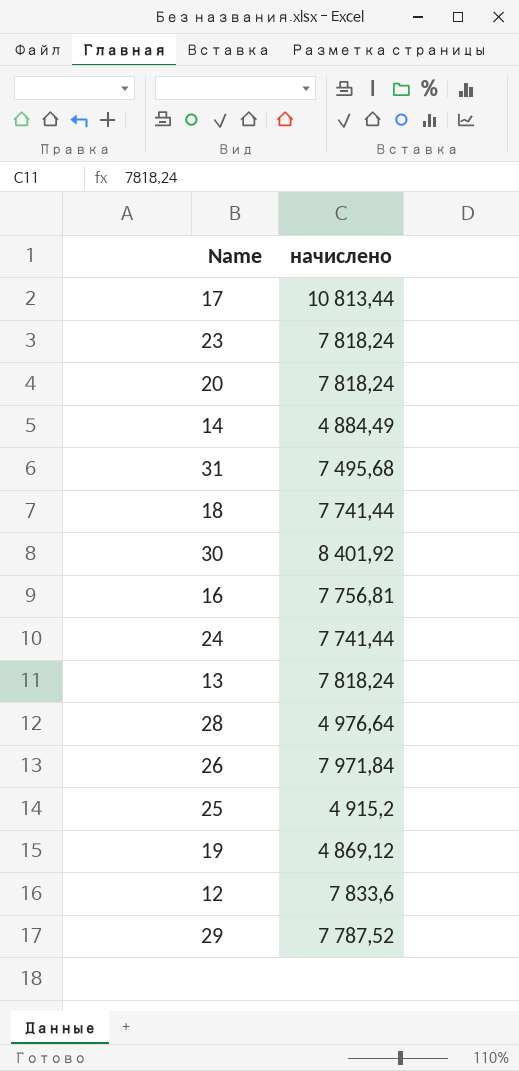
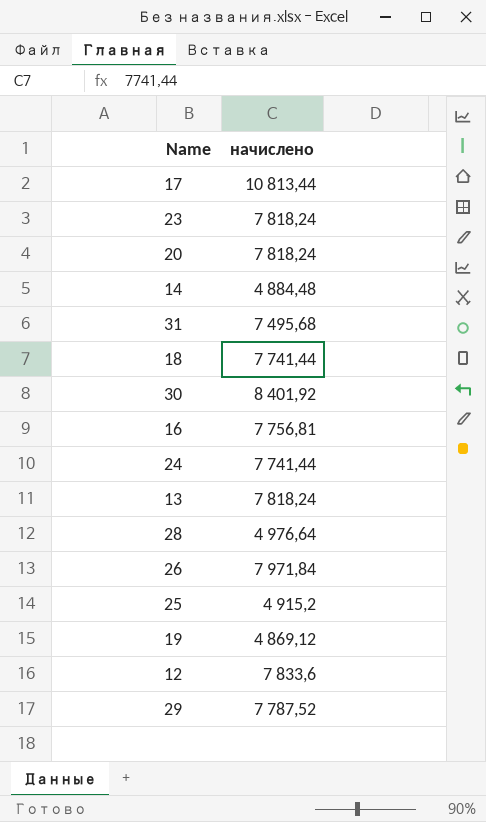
14 | начислено: 4 884,49 -> 4 884,48

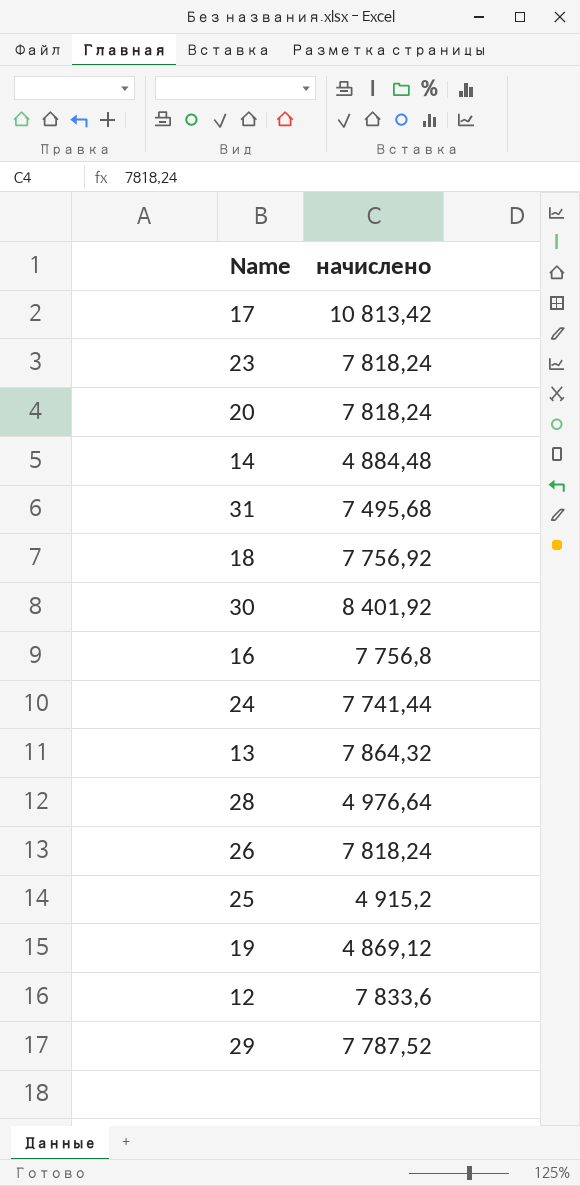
17 | начислено: 10 813,44 -> 10 813,42
18 | начислено: 7 741,44 -> 7 756,92
16 | начислено: 7 756,81 -> 7 756,8
13 | начислено: 7 818,24 -> 7 864,32
26 | начислено: 7 971,84 -> 7 818,24

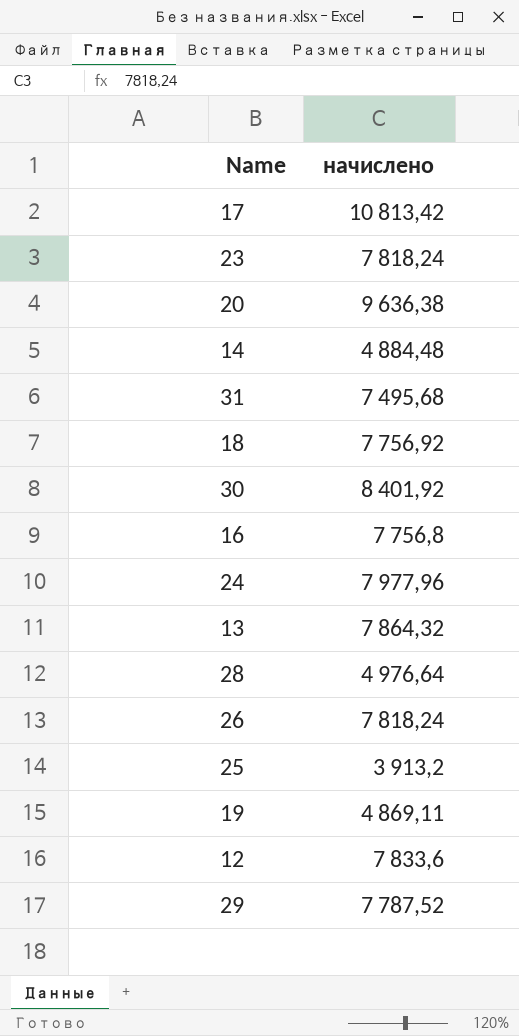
20 | начислено: 7 818,24 -> 9 636,38
24 | начислено: 7 741,44 -> 7 977,96
25 | начислено: 4 915,2 -> 3 913,2
19 | начислено: 4 869,12 -> 4 869,11

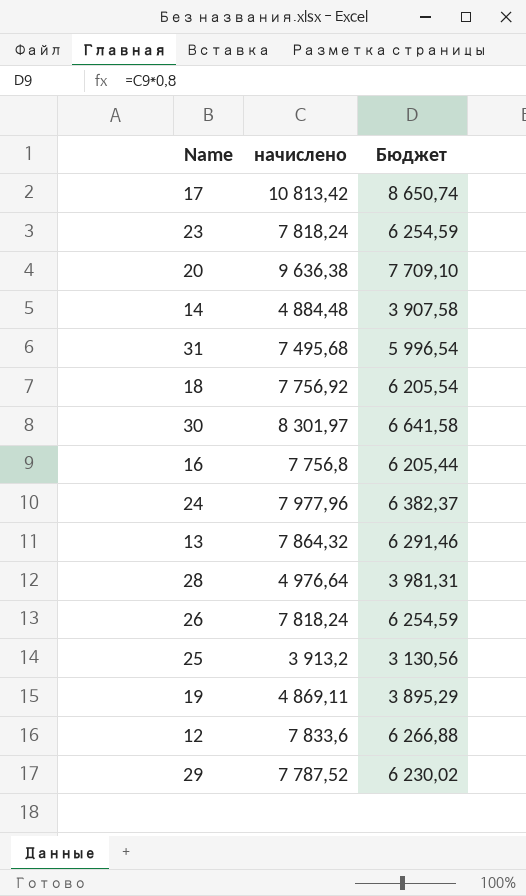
column Бюджет | formula: none -> [начислено] * 0,8
30 | начислено: 8 401,92 -> 8 301,97

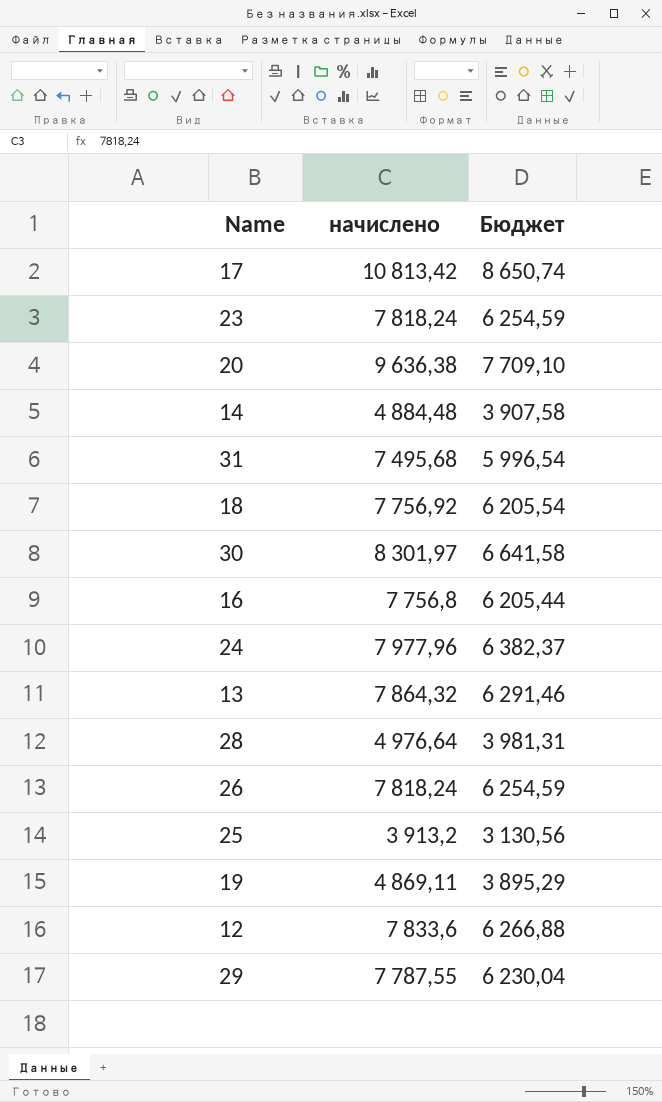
29 | начислено: 7 787,52 -> 7 787,55
29 | Бюджет: 6 230,02 -> 6 230,04

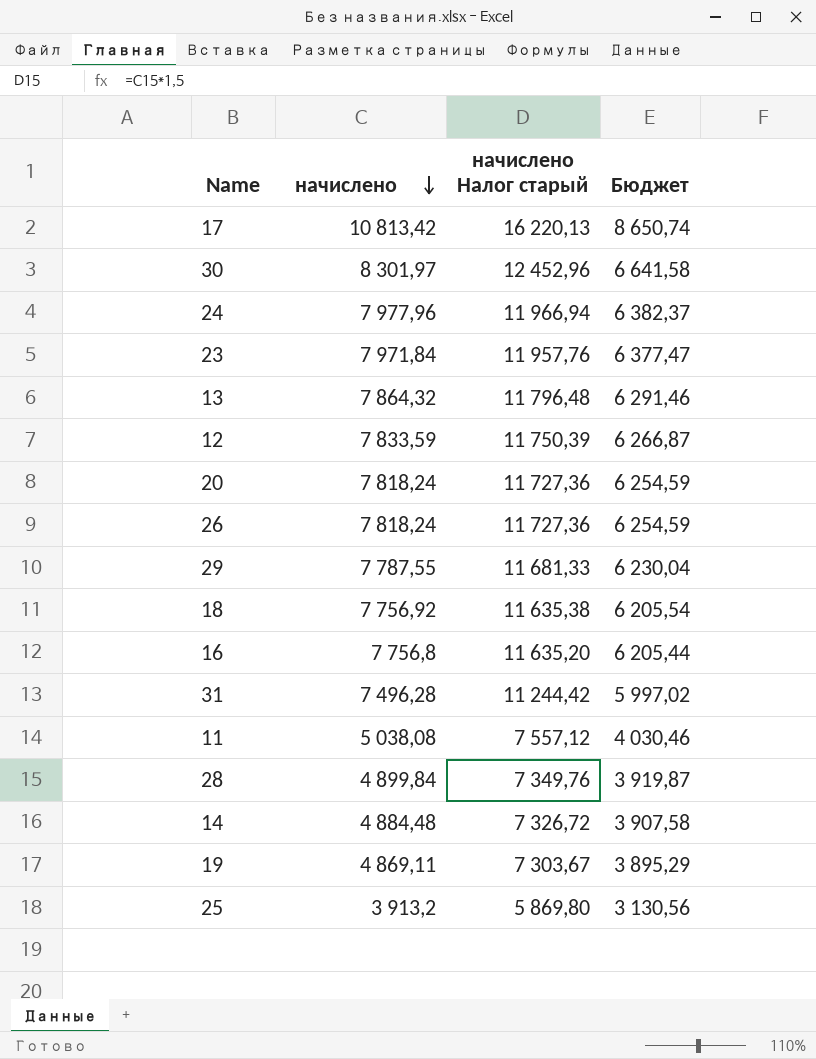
row order: none -> начислено descending
column начислено Налог старый | formula: none -> [начислено] * 1,5
23 | начислено: 7 818,24 -> 7 971,84
23 | Бюджет: 6 254,59 -> 6 377,47
12 | начислено: 7 833,6 -> 7 833,59
12 | Бюджет: 6 266,88 -> 6 266,87
20 | начислено: 9 636,38 -> 7 818,24
20 | Бюджет: 7 709,10 -> 6 254,59
31 | начислено: 7 495,68 -> 7 496,28
31 | Бюджет: 5 996,54 -> 5 997,02
row 11: none -> 5 038,08 | 7 557,12 | 4 030,46
28 | начислено: 4 976,64 -> 4 899,84
28 | Бюджет: 3 981,31 -> 3 919,87

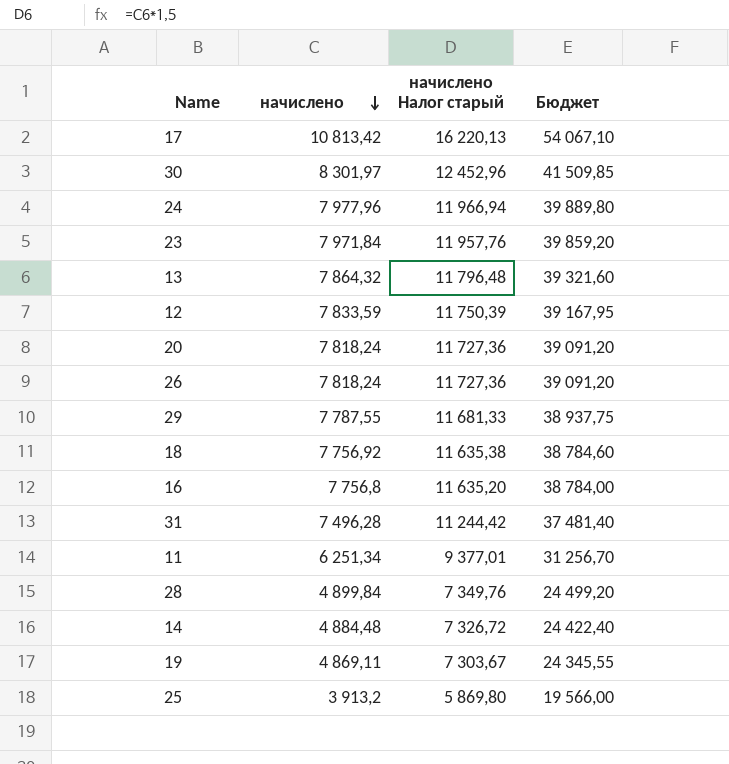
column Бюджет | formula: [начислено] * 0,8 -> [начислено] * 5
11 | начислено: 5 038,08 -> 6 251,34
11 | начислено Налог старый: 7 557,12 -> 9 377,01

